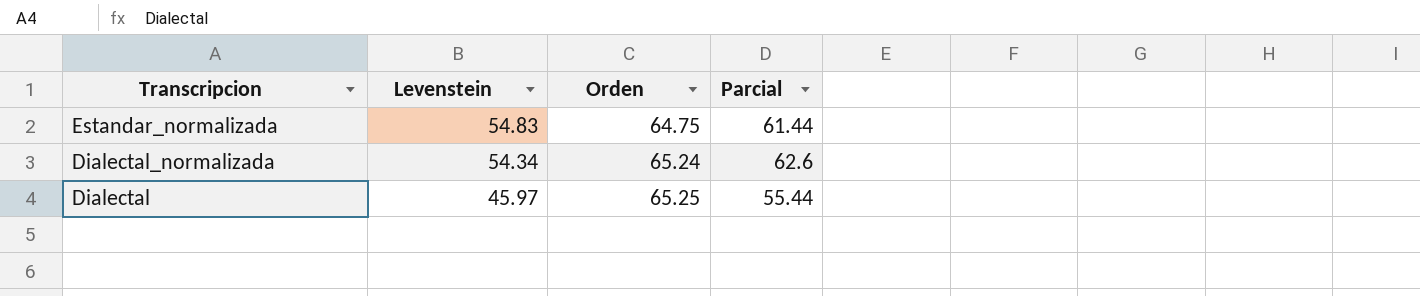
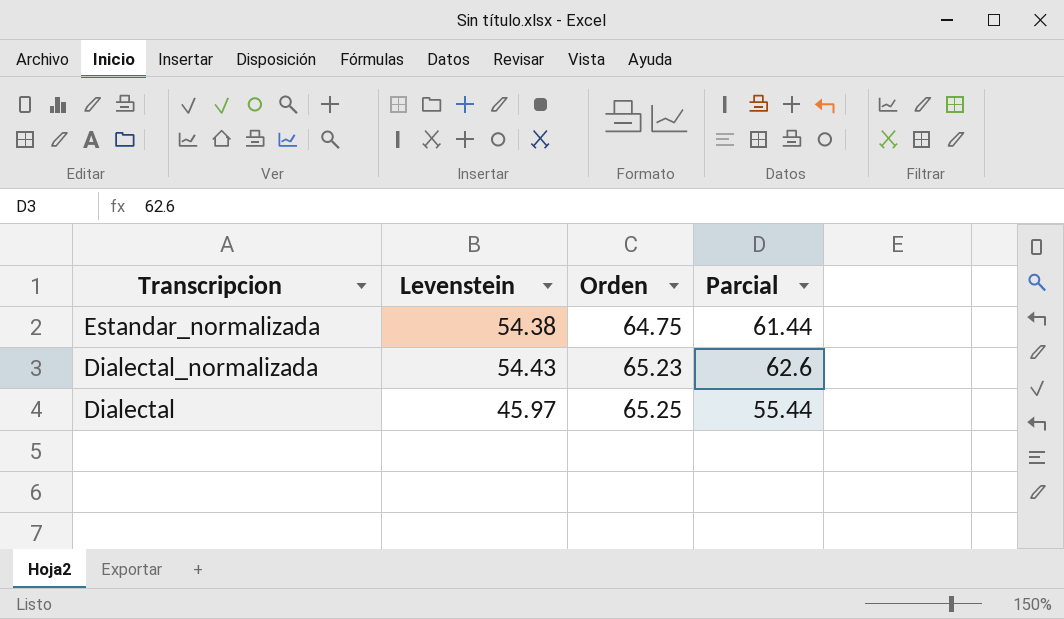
Estandar_normalizada | Levenstein: 54.83 -> 54.38
Dialectal_normalizada | Levenstein: 54.34 -> 54.43
Dialectal_normalizada | Orden: 65.24 -> 65.23

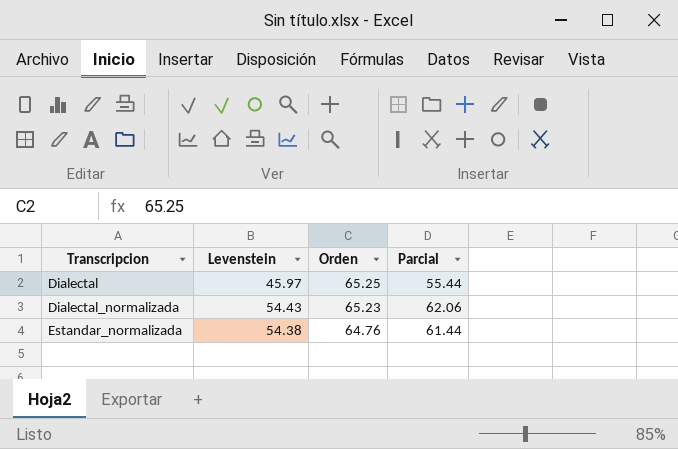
row order: Transcripcion descending -> Transcripcion ascending
Dialectal_normalizada | Parcial: 62.6 -> 62.06
Estandar_normalizada | Orden: 64.75 -> 64.76

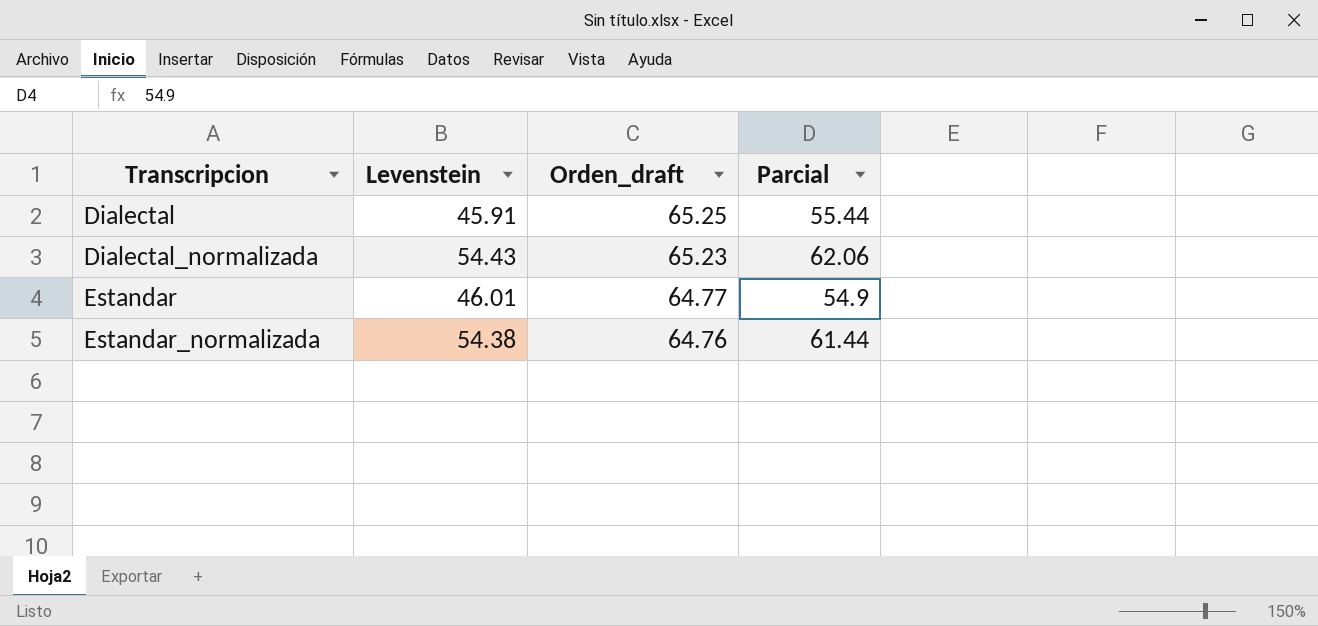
column name: Orden -> Orden_draft
Dialectal | Levenstein: 45.97 -> 45.91
row Estandar: none -> 46.01 | 64.77 | 54.9

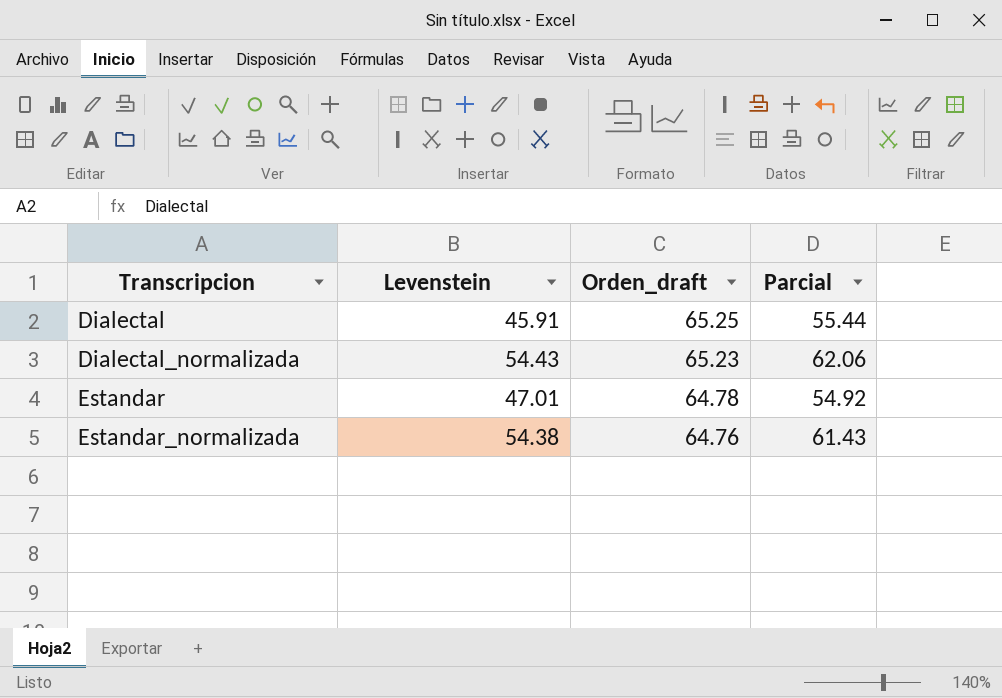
Estandar | Levenstein: 46.01 -> 47.01
Estandar | Orden_draft: 64.77 -> 64.78
Estandar | Parcial: 54.9 -> 54.92
Estandar_normalizada | Parcial: 61.44 -> 61.43

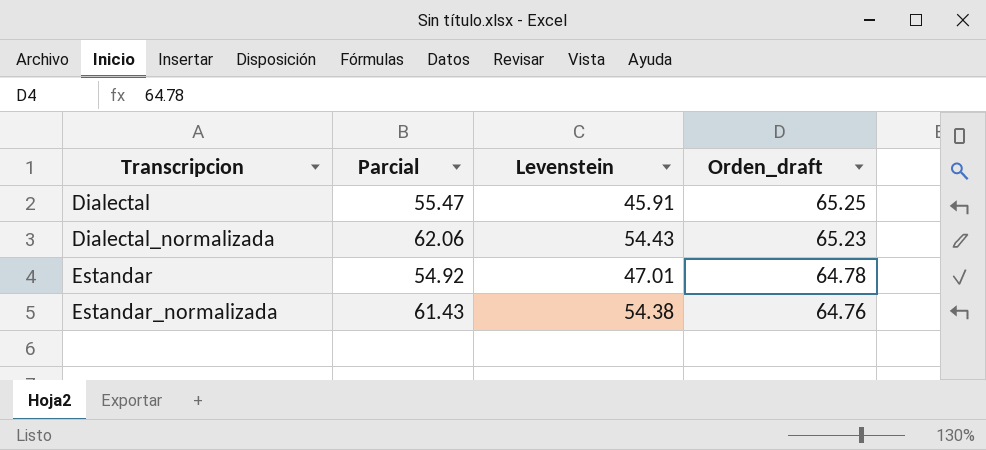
column Parcial | position: 4 -> 2
Dialectal | Parcial: 55.44 -> 55.47

